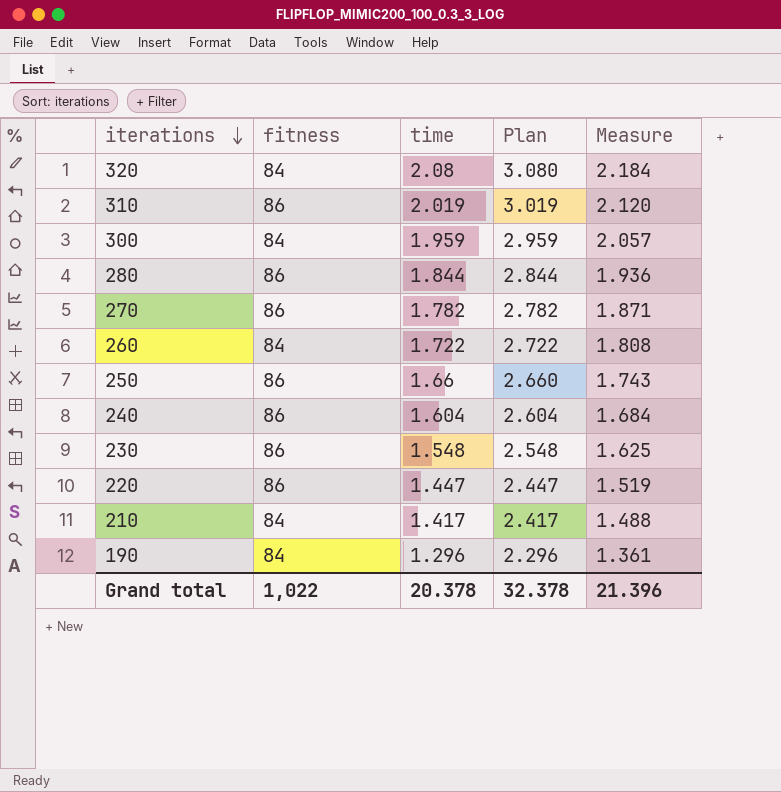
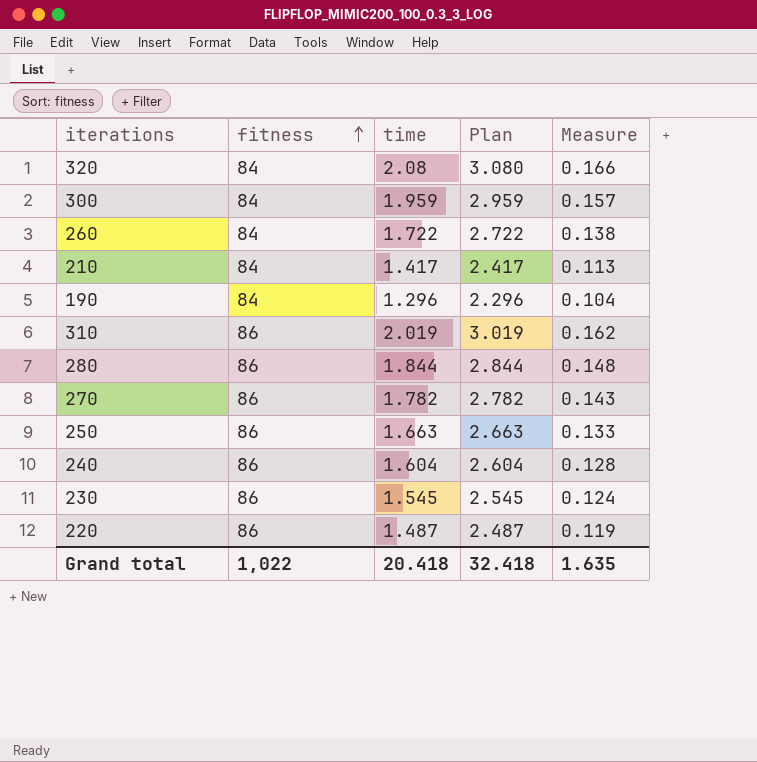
row order: iterations descending -> fitness ascending
column Measure | formula: [time] * 1.05 -> [time] * 0.08
250 | time: 1.66 -> 1.663
250 | Plan: 2.660 -> 2.663
230 | time: 1.548 -> 1.545
230 | Plan: 2.548 -> 2.545
220 | time: 1.447 -> 1.487
220 | Plan: 2.447 -> 2.487
Grand total | time: 20.378 -> 20.418
Grand total | Plan: 32.378 -> 32.418
Grand total | Measure: 21.396 -> 1.635

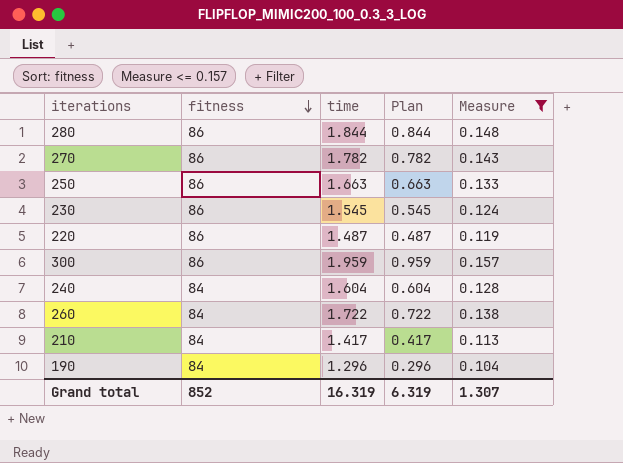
filter: none -> Measure <= 0.157
row order: fitness ascending -> fitness descending
column Plan | formula: [time] + 1 -> [time] - 1
300 | fitness: 84 -> 86
240 | fitness: 86 -> 84
Grand total | fitness: 1,022 -> 852
Grand total | time: 20.418 -> 16.319
Grand total | Plan: 32.418 -> 6.319
Grand total | Measure: 1.635 -> 1.307

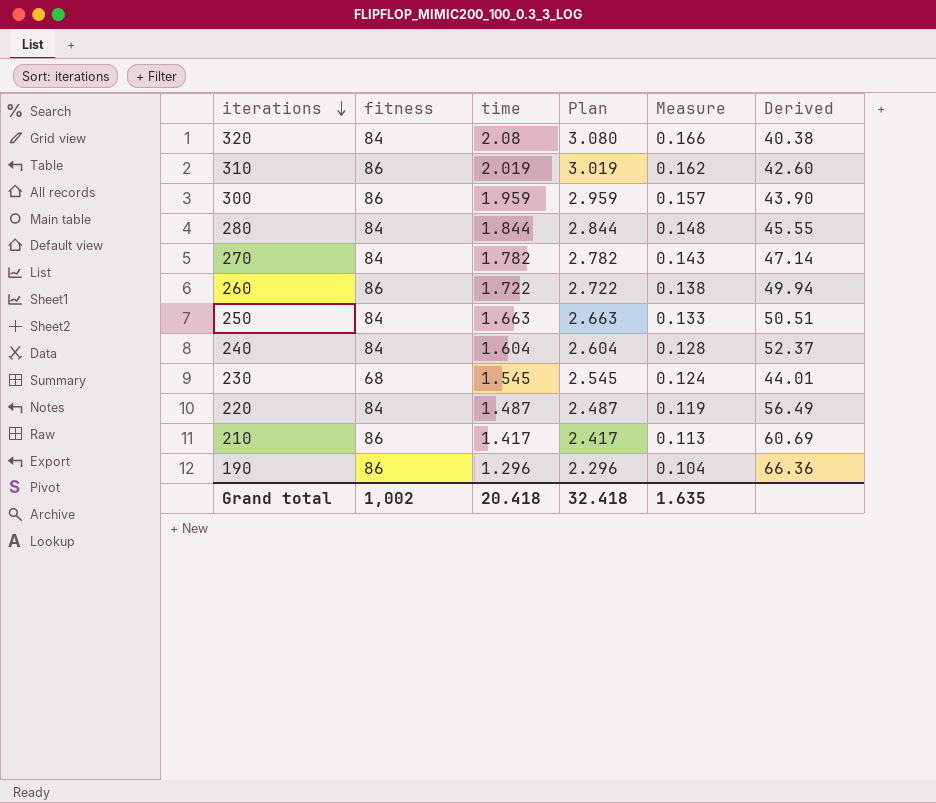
filter: Measure <= 0.157 -> none
row order: fitness descending -> iterations descending
column Plan | formula: [time] - 1 -> [time] + 1
column Derived | formula: none -> [fitness] / [time]
280 | fitness: 86 -> 84
270 | fitness: 86 -> 84
260 | fitness: 84 -> 86
250 | fitness: 86 -> 84
230 | fitness: 86 -> 68
220 | fitness: 86 -> 84
210 | fitness: 84 -> 86
190 | fitness: 84 -> 86
Grand total | fitness: 852 -> 1,002
Grand total | time: 16.319 -> 20.418
Grand total | Plan: 6.319 -> 32.418
Grand total | Measure: 1.307 -> 1.635

